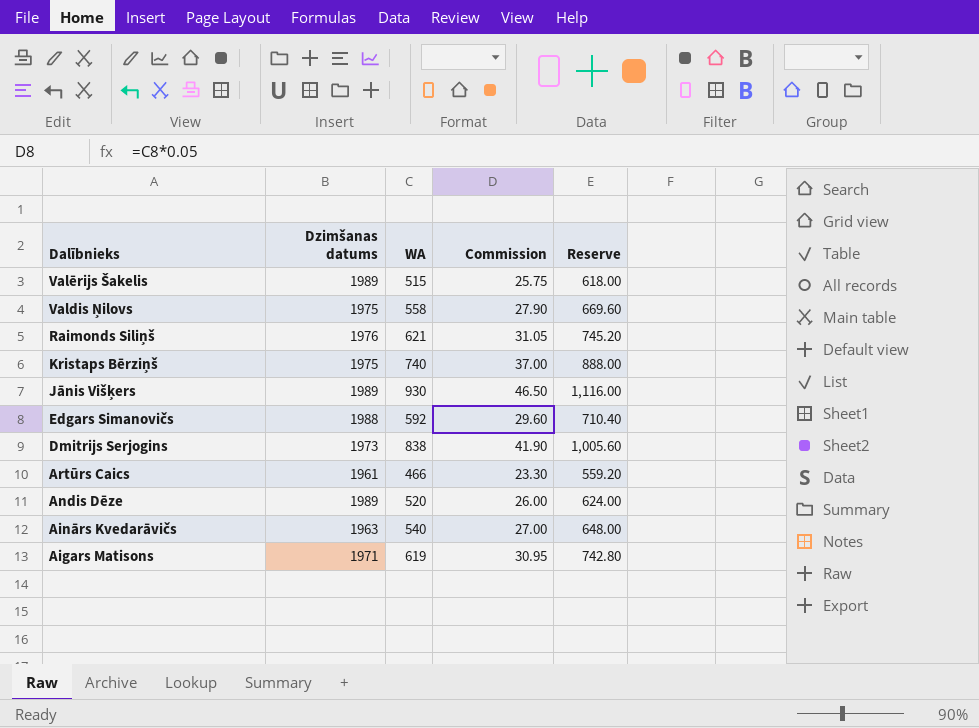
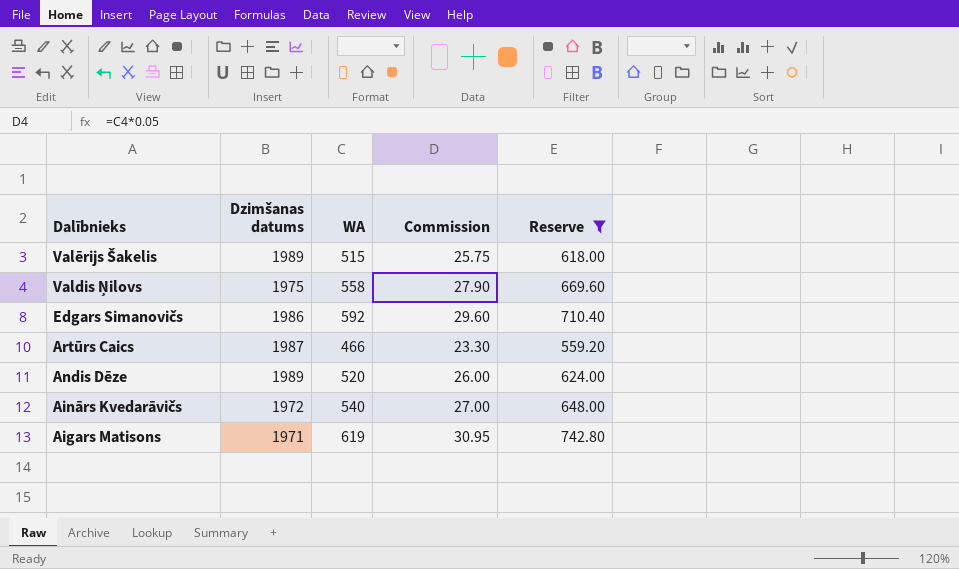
filter: none -> Reserve <= 742.80
Edgars Simanovičs | Dzimšanas datums: 1988 -> 1986
Artūrs Caics | Dzimšanas datums: 1961 -> 1987
Ainārs Kvedarāvičs | Dzimšanas datums: 1963 -> 1972

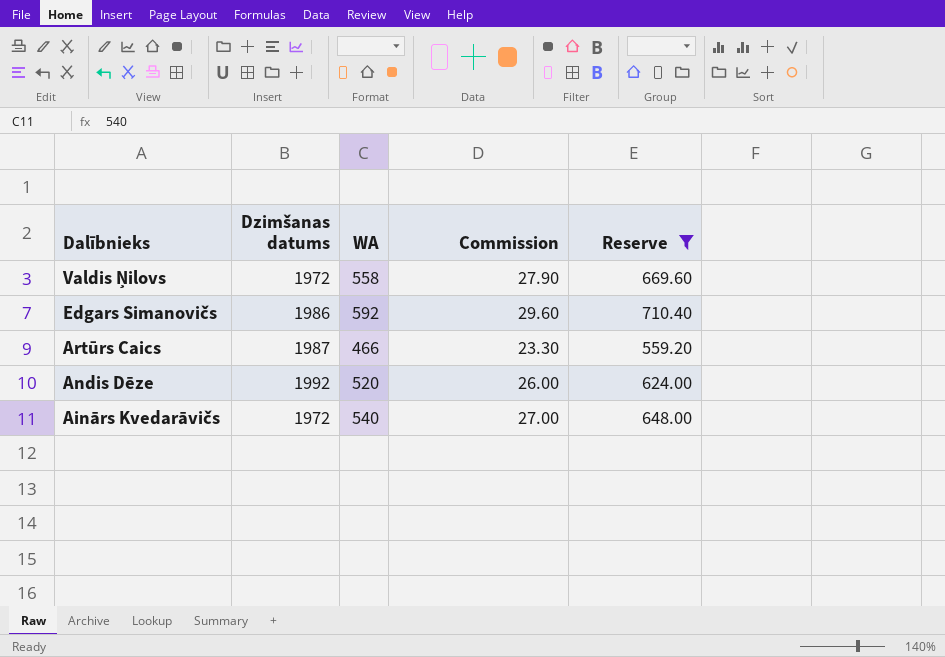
row Valērijs Šakelis: 1989 | 515 | 25.75 | 618.00 -> none
row Aigars Matisons: 1971 | 619 | 30.95 | 742.80 -> none
Valdis Ņilovs | Dzimšanas datums: 1975 -> 1972
Andis Dēze | Dzimšanas datums: 1989 -> 1992

